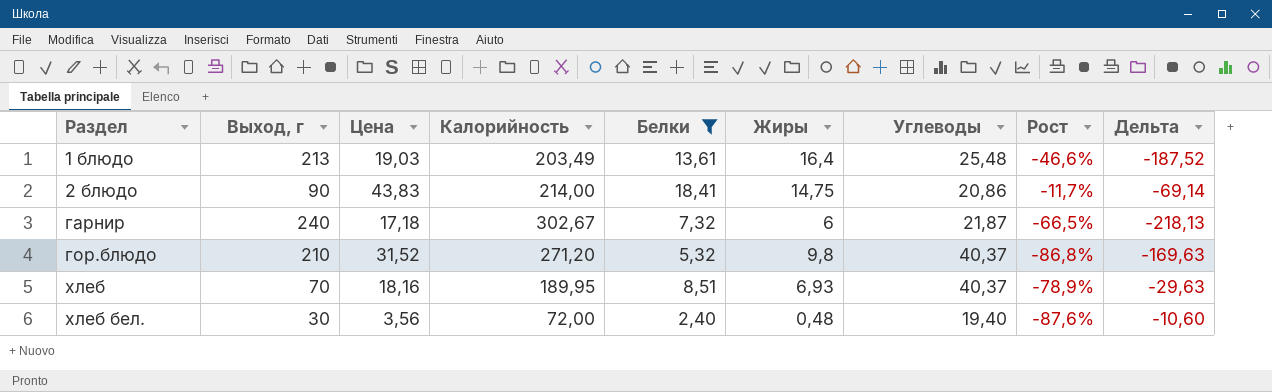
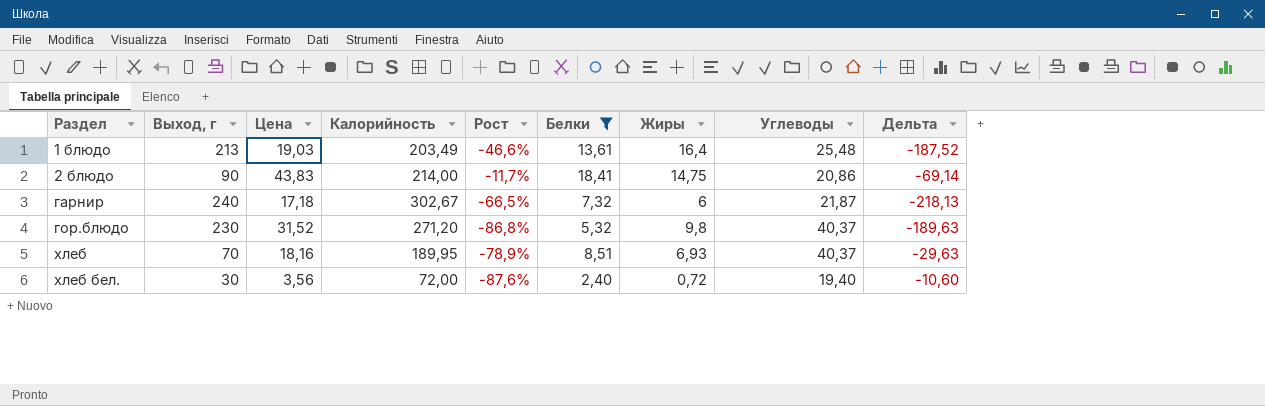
column Рост | position: 8 -> 5
гор.блюдо | Выход, г: 210 -> 230
гор.блюдо | Дельта: -169,63 -> -189,63
хлеб бел. | Жиры: 0,48 -> 0,72

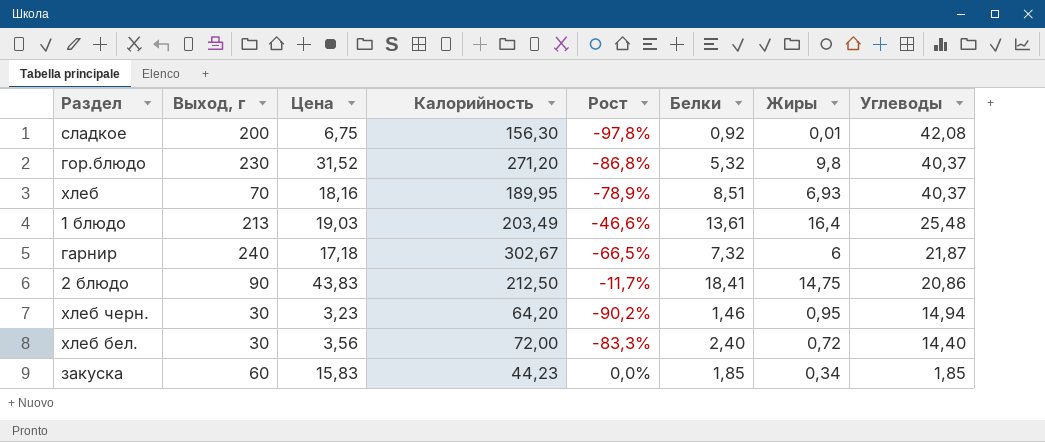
filter: Белки >= 2,40 -> none
row order: Раздел ascending -> Углеводы descending
column Дельта | formula: [Углеводы] - [Выход, г] -> none
2 блюдо | Калорийность: 214,00 -> 212,50
хлеб бел. | Рост: -87,6% -> -83,3%
хлеб бел. | Углеводы: 19,40 -> 14,40

